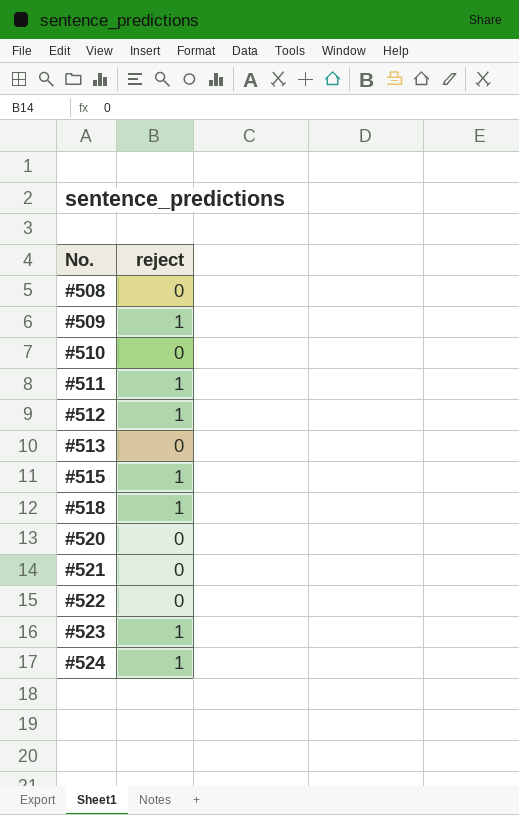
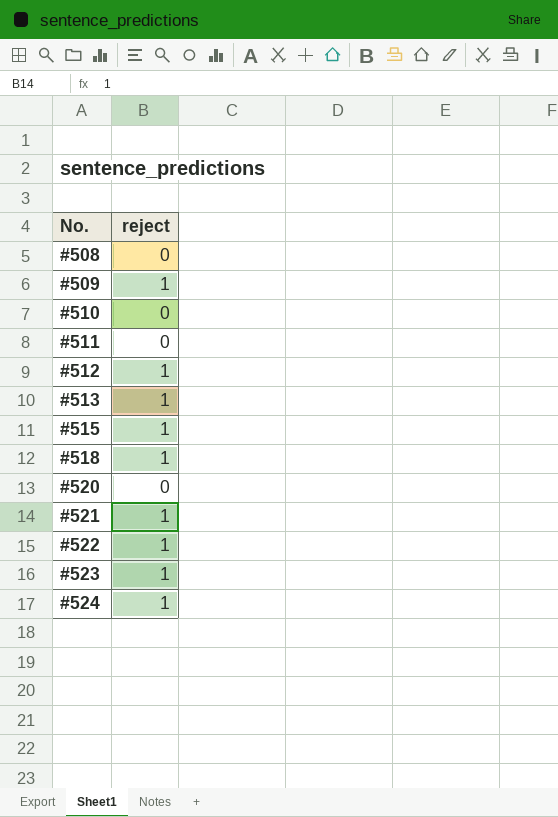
#511 | reject: 1 -> 0
#513 | reject: 0 -> 1
#521 | reject: 0 -> 1
#522 | reject: 0 -> 1

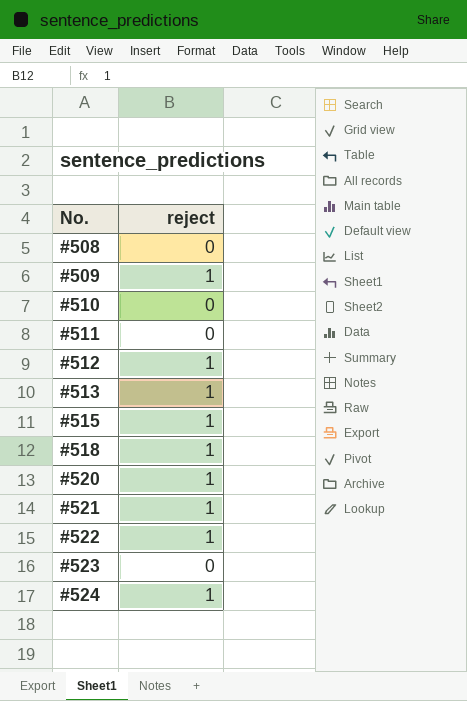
#520 | reject: 0 -> 1
#523 | reject: 1 -> 0

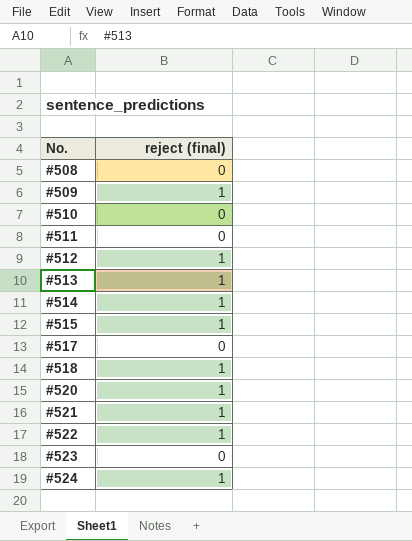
column name: reject -> reject (final)
row #514: none -> 1
row #517: none -> 0

